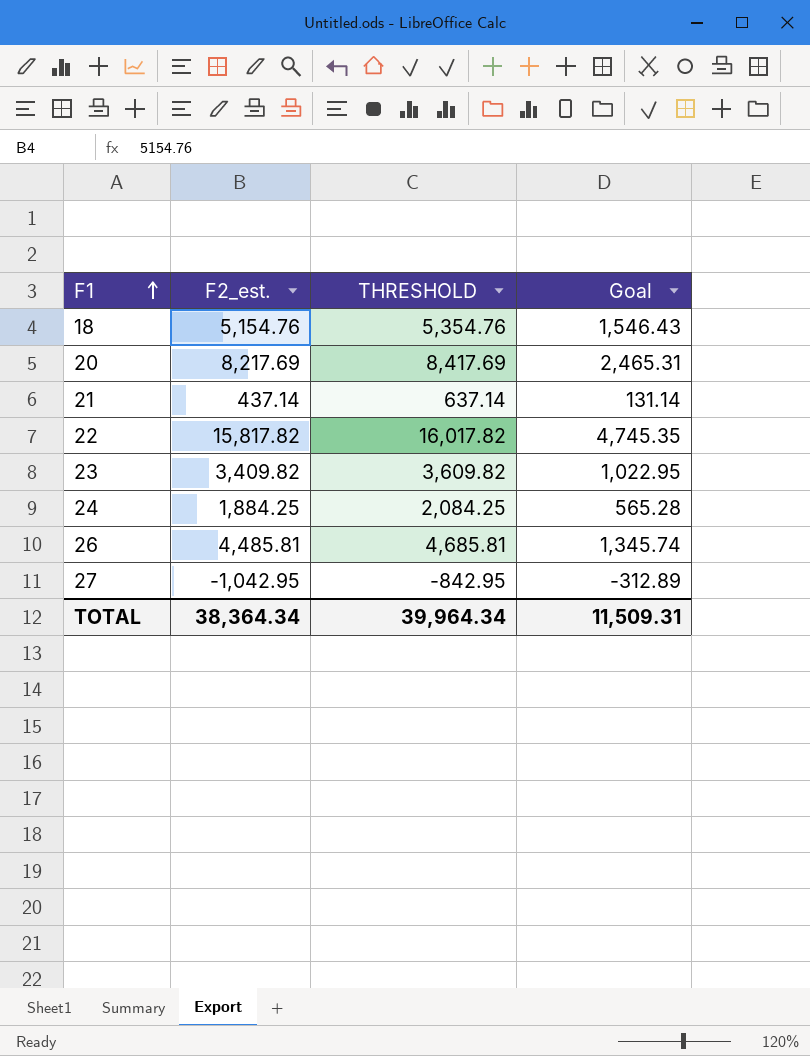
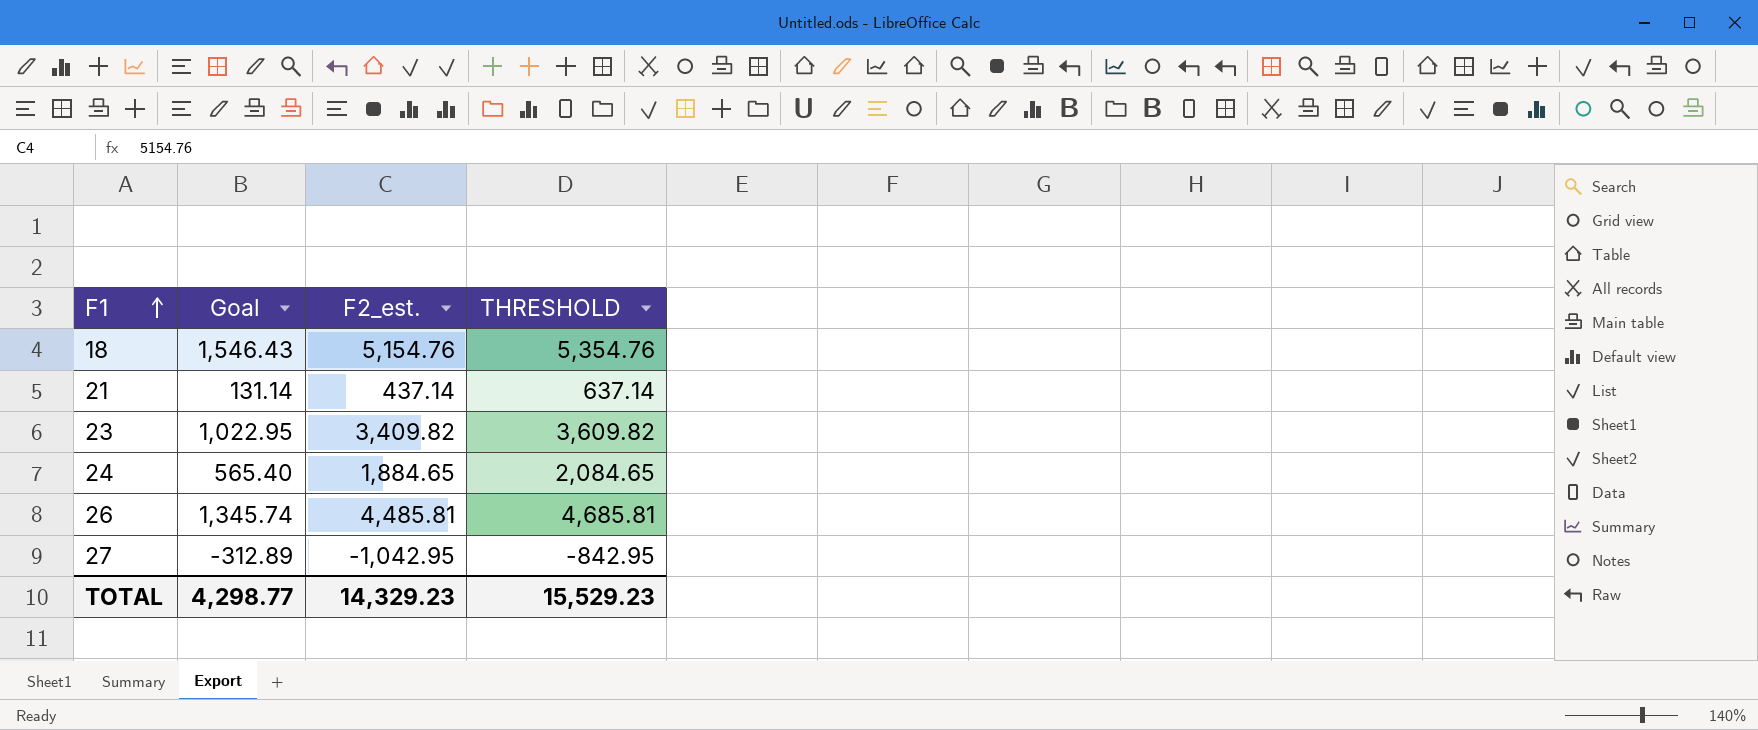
column Goal | position: 4 -> 2
row 20: 8,217.69 | 8,417.69 | 2,465.31 -> none
row 22: 15,817.82 | 16,017.82 | 4,745.35 -> none
24 | Goal: 565.28 -> 565.40
24 | F2_est.: 1,884.25 -> 1,884.65
24 | THRESHOLD: 2,084.25 -> 2,084.65
TOTAL | Goal: 11,509.31 -> 4,298.77
TOTAL | F2_est.: 38,364.34 -> 14,329.23
TOTAL | THRESHOLD: 39,964.34 -> 15,529.23

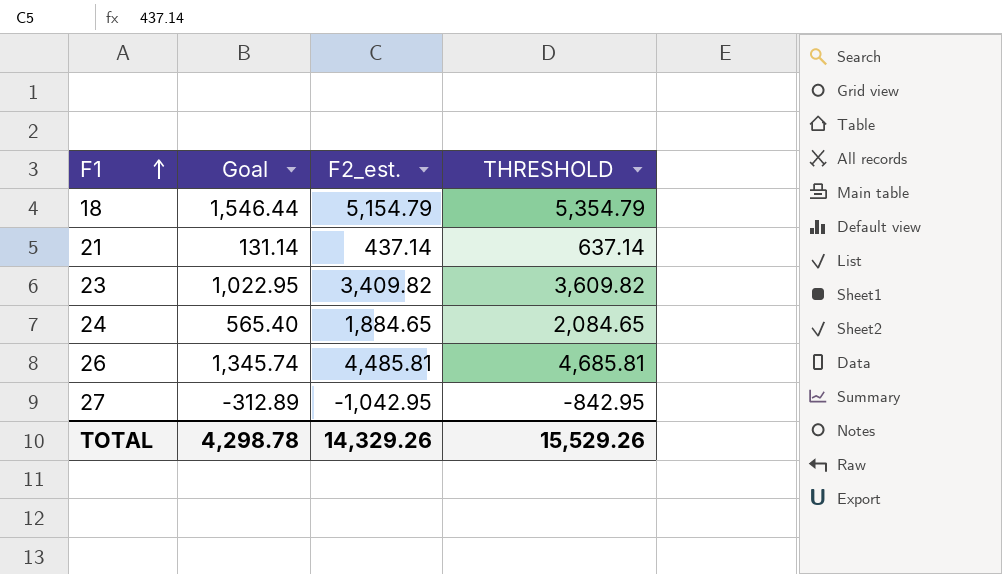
18 | Goal: 1,546.43 -> 1,546.44
18 | F2_est.: 5,154.76 -> 5,154.79
18 | THRESHOLD: 5,354.76 -> 5,354.79
TOTAL | Goal: 4,298.77 -> 4,298.78
TOTAL | F2_est.: 14,329.23 -> 14,329.26
TOTAL | THRESHOLD: 15,529.23 -> 15,529.26

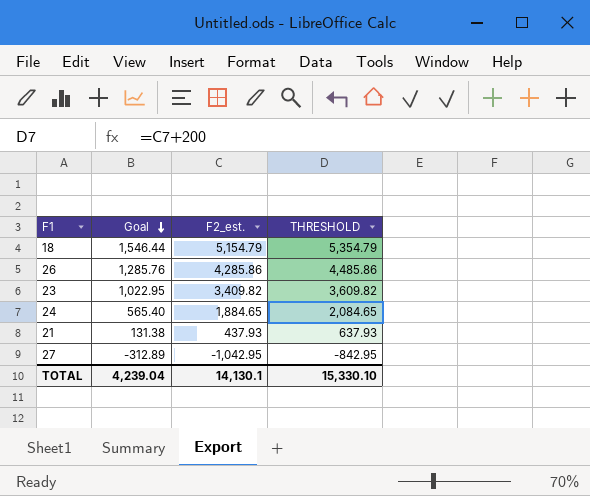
row order: F1 ascending -> Goal descending
26 | Goal: 1,345.74 -> 1,285.76
26 | F2_est.: 4,485.81 -> 4,285.86
26 | THRESHOLD: 4,685.81 -> 4,485.86
21 | Goal: 131.14 -> 131.38
21 | F2_est.: 437.14 -> 437.93
21 | THRESHOLD: 637.14 -> 637.93
TOTAL | Goal: 4,298.78 -> 4,239.04
TOTAL | F2_est.: 14,329.26 -> 14,130.1
TOTAL | THRESHOLD: 15,529.26 -> 15,330.10

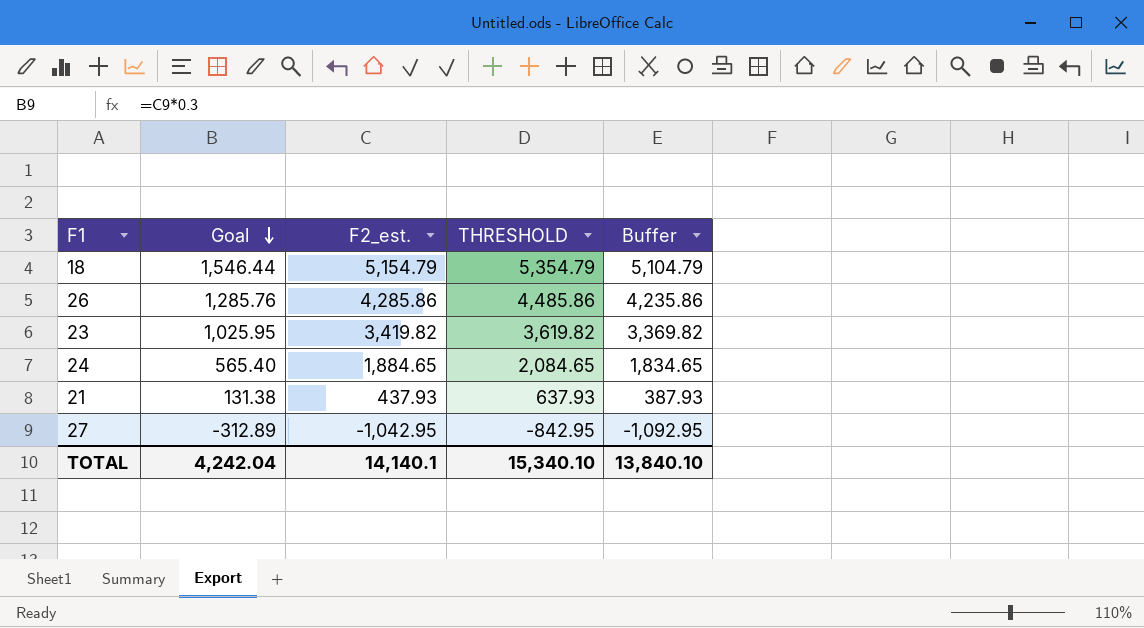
column Buffer | formula: none -> [F2_est.] - 50
23 | Goal: 1,022.95 -> 1,025.95
23 | F2_est.: 3,409.82 -> 3,419.82
23 | THRESHOLD: 3,609.82 -> 3,619.82
TOTAL | Goal: 4,239.04 -> 4,242.04
TOTAL | F2_est.: 14,130.1 -> 14,140.1
TOTAL | THRESHOLD: 15,330.10 -> 15,340.10

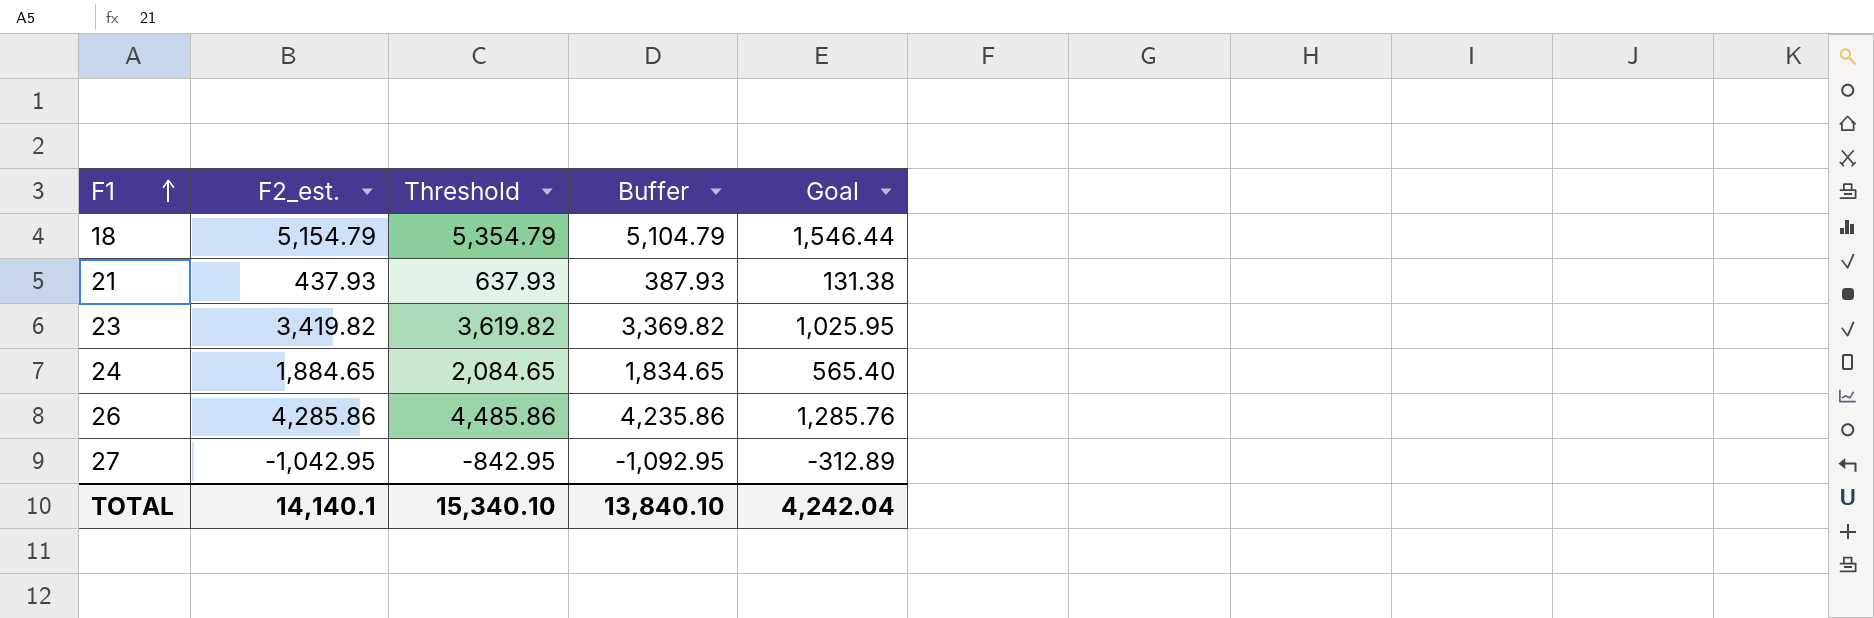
row order: Goal descending -> F1 ascending
column name: THRESHOLD -> Threshold
column Goal | position: 2 -> 5

